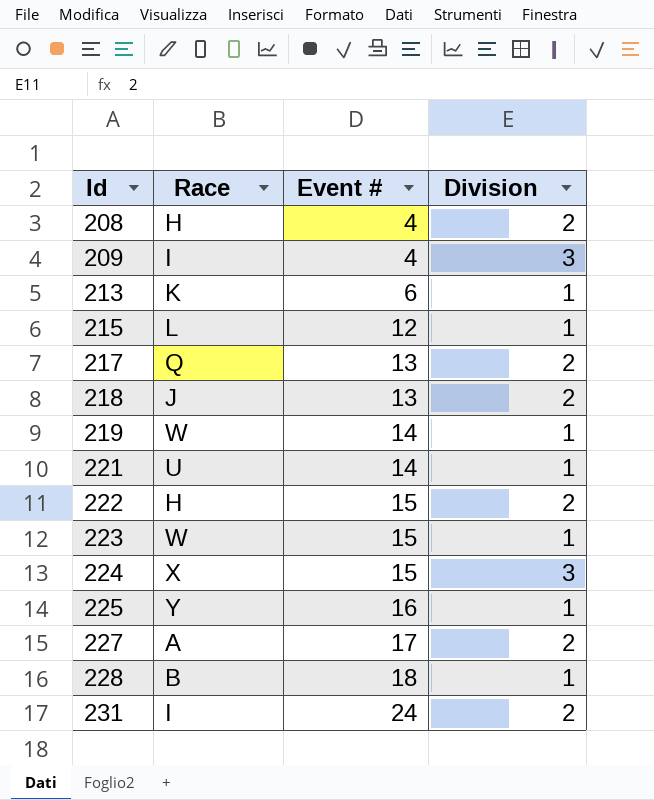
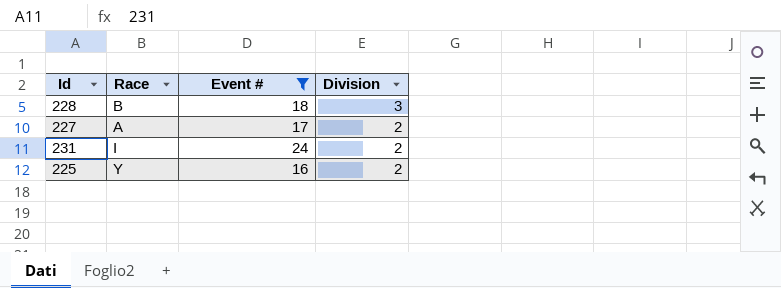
filter: none -> Event # >= 16
row order: Id ascending -> Division descending
228 | Division: 1 -> 3
225 | Division: 1 -> 2

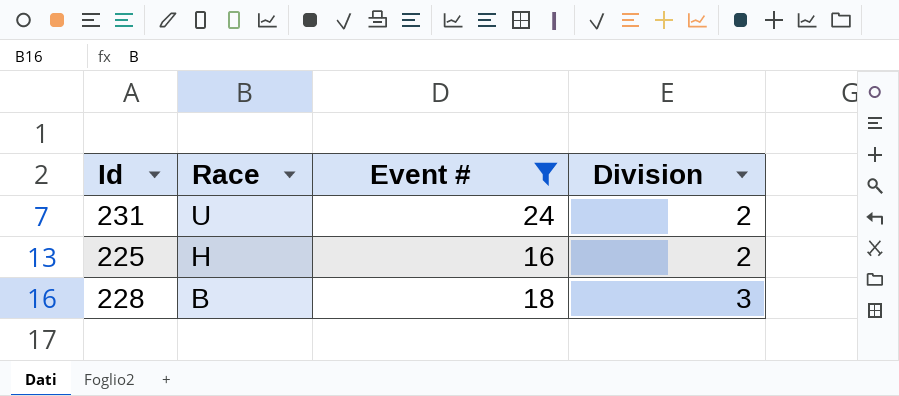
row order: Division descending -> Race descending
row 227: A | 17 | 2 -> none
231 | Race: I -> U
225 | Race: Y -> H

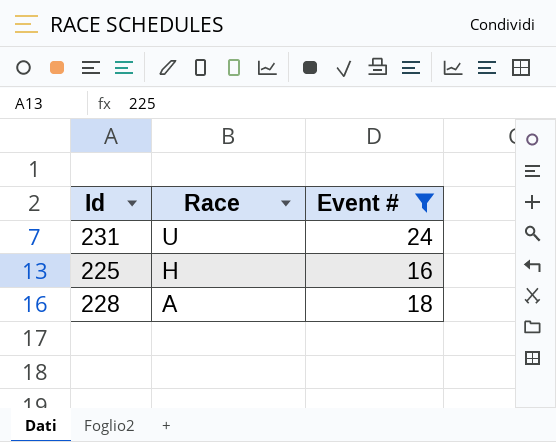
column Division | position: 4 -> none
228 | Race: B -> A

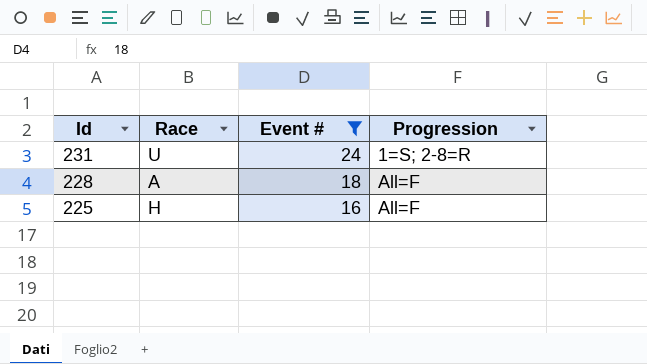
row order: Race descending -> Id descending
column Progression | position: none -> 4

